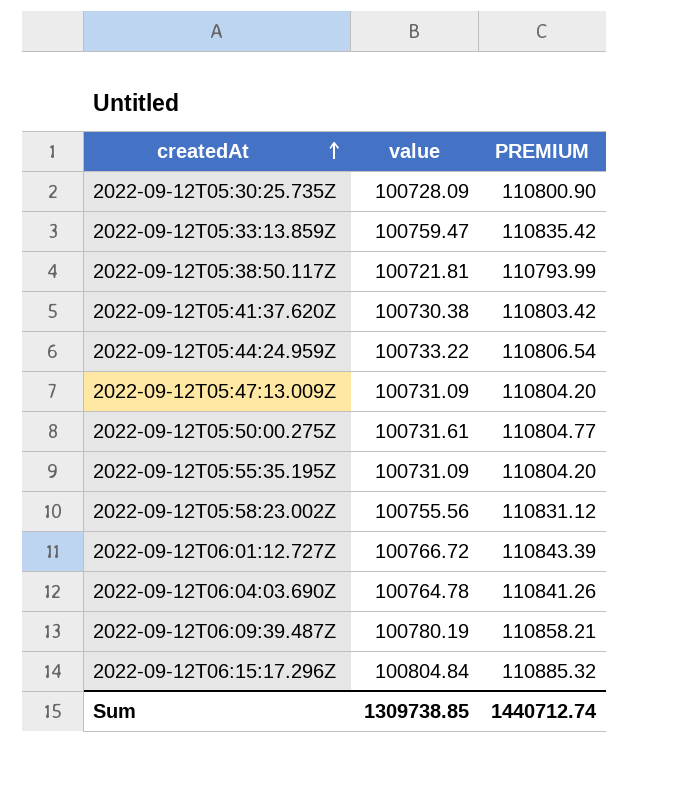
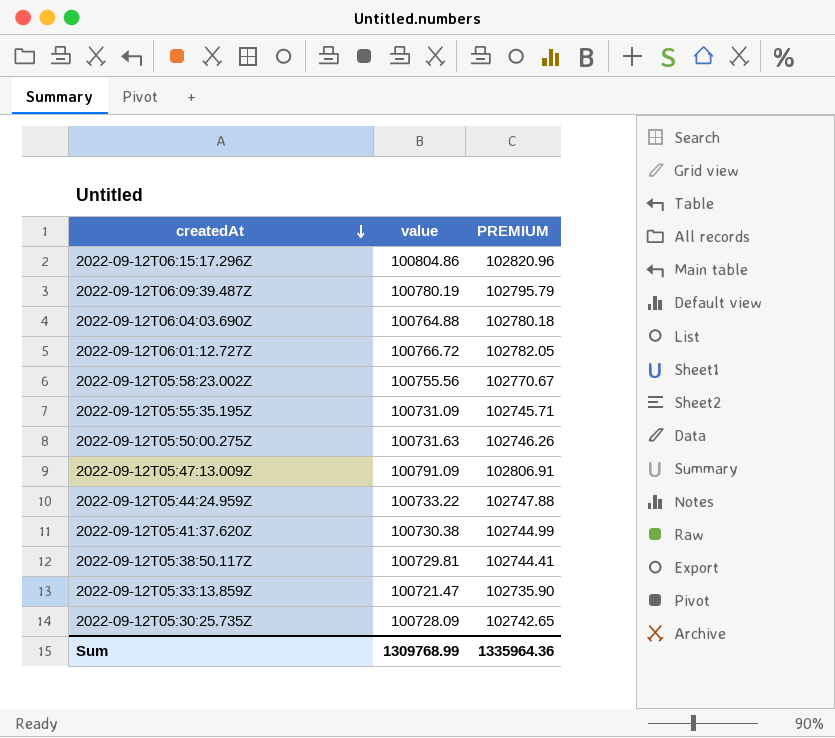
row order: createdAt ascending -> createdAt descending
column PREMIUM | formula: [value] * 1.1 -> [value] * 1.02
2022-09-12T06:15:17.296Z | value: 100804.84 -> 100804.86
2022-09-12T06:04:03.690Z | value: 100764.78 -> 100764.88
2022-09-12T05:50:00.275Z | value: 100731.61 -> 100731.63
2022-09-12T05:47:13.009Z | value: 100731.09 -> 100791.09
2022-09-12T05:38:50.117Z | value: 100721.81 -> 100729.81
2022-09-12T05:33:13.859Z | value: 100759.47 -> 100721.47
Sum | value: 1309738.85 -> 1309768.99
Sum | PREMIUM: 1440712.74 -> 1335964.36

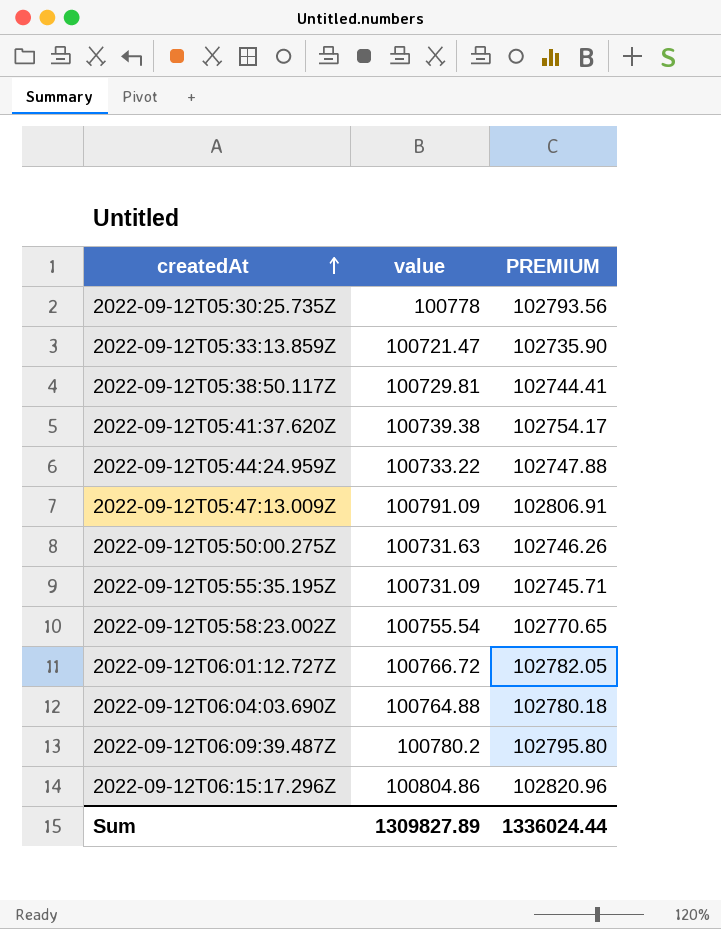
row order: createdAt descending -> createdAt ascending
2022-09-12T05:30:25.735Z | value: 100728.09 -> 100778
2022-09-12T05:30:25.735Z | PREMIUM: 102742.65 -> 102793.56
2022-09-12T05:41:37.620Z | value: 100730.38 -> 100739.38
2022-09-12T05:41:37.620Z | PREMIUM: 102744.99 -> 102754.17
2022-09-12T05:58:23.002Z | value: 100755.56 -> 100755.54
2022-09-12T05:58:23.002Z | PREMIUM: 102770.67 -> 102770.65
2022-09-12T06:09:39.487Z | value: 100780.19 -> 100780.2
2022-09-12T06:09:39.487Z | PREMIUM: 102795.79 -> 102795.80
Sum | value: 1309768.99 -> 1309827.89
Sum | PREMIUM: 1335964.36 -> 1336024.44

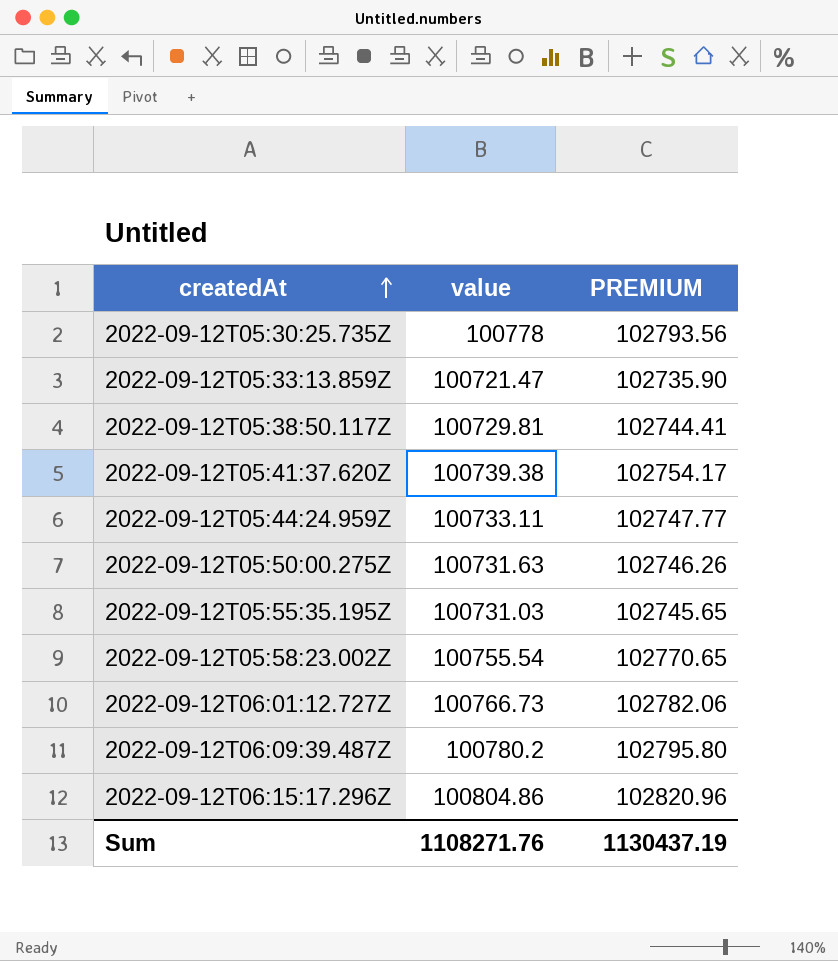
row 2022-09-12T05:47:13.009Z: 100791.09 | 102806.91 -> none
row 2022-09-12T06:04:03.690Z: 100764.88 | 102780.18 -> none
2022-09-12T05:44:24.959Z | value: 100733.22 -> 100733.11
2022-09-12T05:44:24.959Z | PREMIUM: 102747.88 -> 102747.77
2022-09-12T05:55:35.195Z | value: 100731.09 -> 100731.03
2022-09-12T05:55:35.195Z | PREMIUM: 102745.71 -> 102745.65
2022-09-12T06:01:12.727Z | value: 100766.72 -> 100766.73
2022-09-12T06:01:12.727Z | PREMIUM: 102782.05 -> 102782.06
Sum | value: 1309827.89 -> 1108271.76
Sum | PREMIUM: 1336024.44 -> 1130437.19

